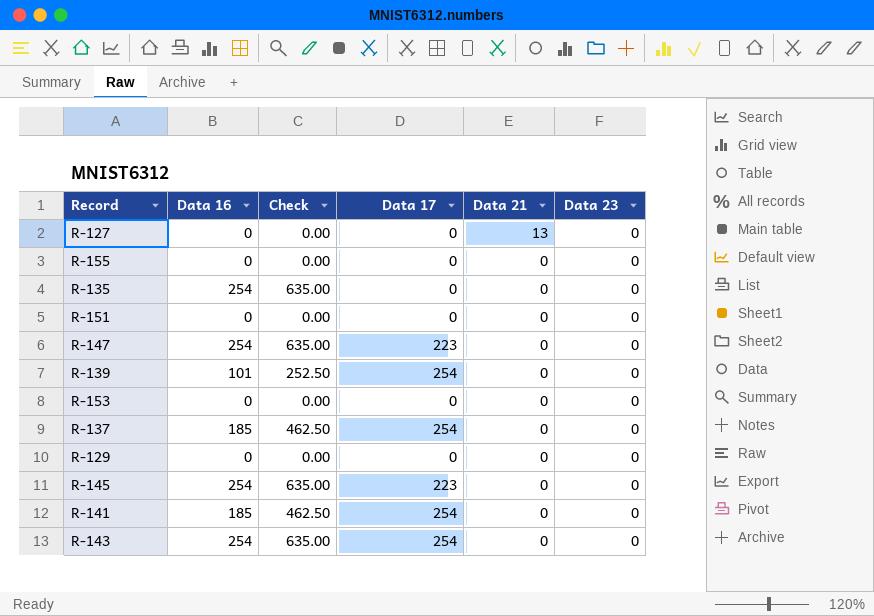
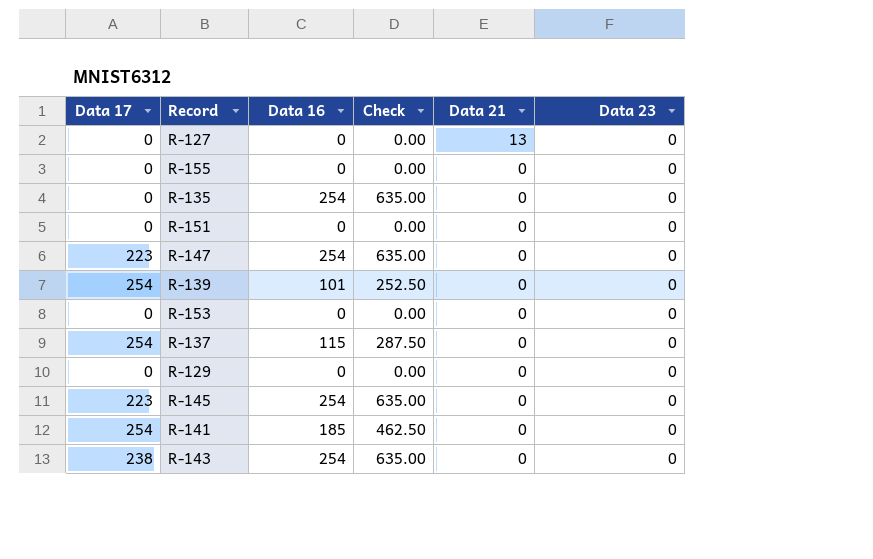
column Data 17 | position: 4 -> 1
R-137 | Data 16: 185 -> 115
R-137 | Check: 462.50 -> 287.50
R-143 | Data 17: 254 -> 238

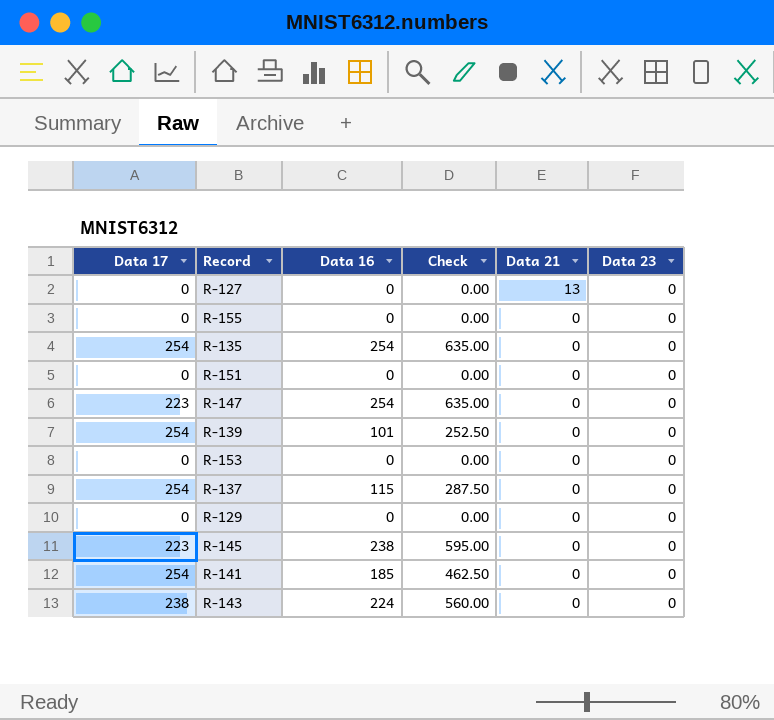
R-135 | Data 17: 0 -> 254
R-145 | Data 16: 254 -> 238
R-145 | Check: 635.00 -> 595.00
R-143 | Data 16: 254 -> 224
R-143 | Check: 635.00 -> 560.00

